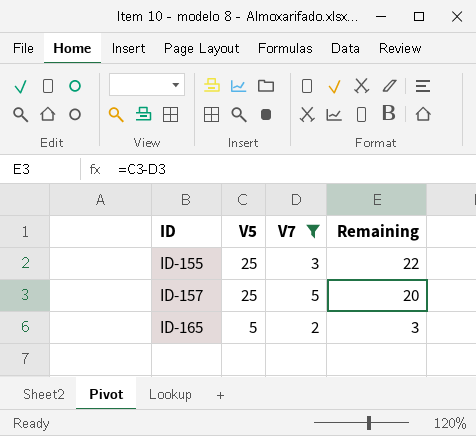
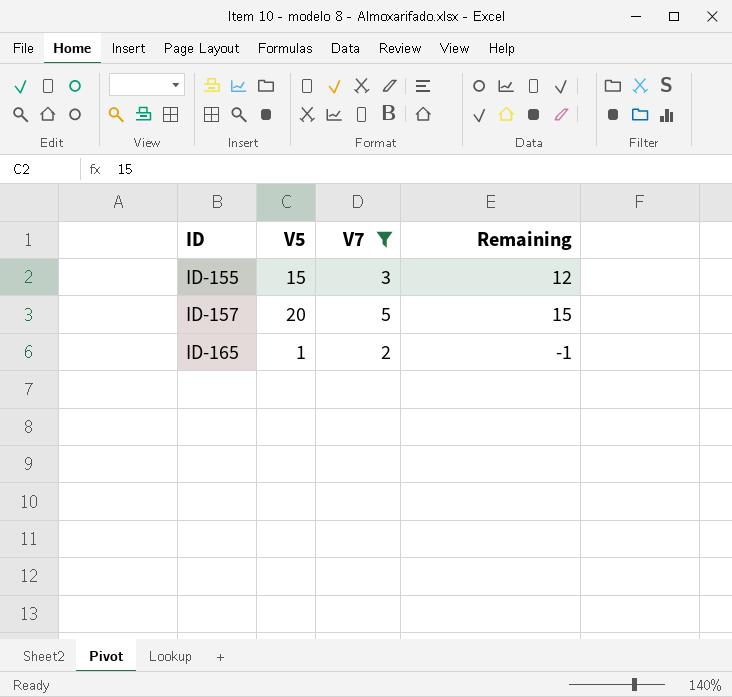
ID-155 | V5: 25 -> 15
ID-155 | Remaining: 22 -> 12
ID-157 | V5: 25 -> 20
ID-157 | Remaining: 20 -> 15
ID-165 | V5: 5 -> 1
ID-165 | Remaining: 3 -> -1

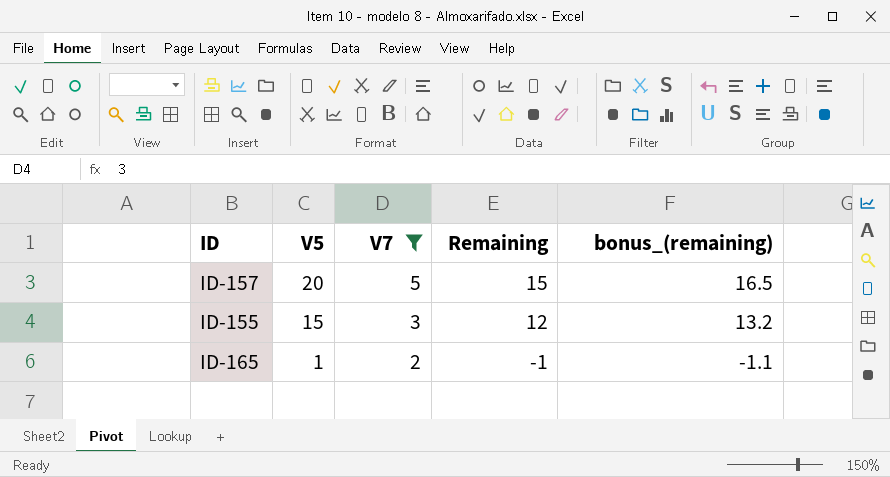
row order: ID ascending -> V5 descending
column bonus_(remaining) | formula: none -> [Remaining] * 1.1

